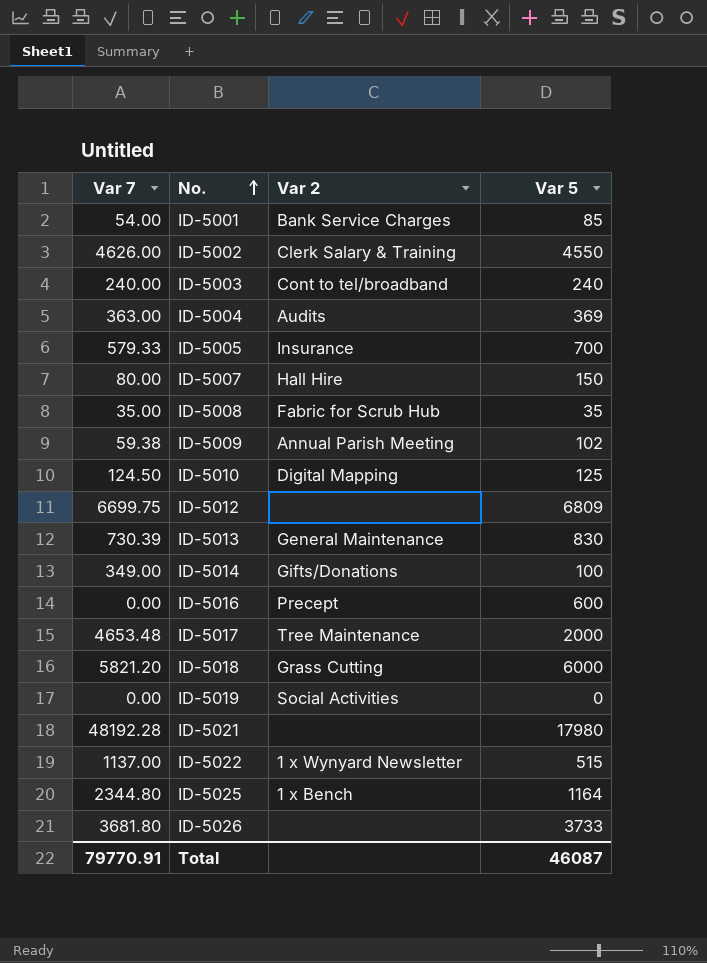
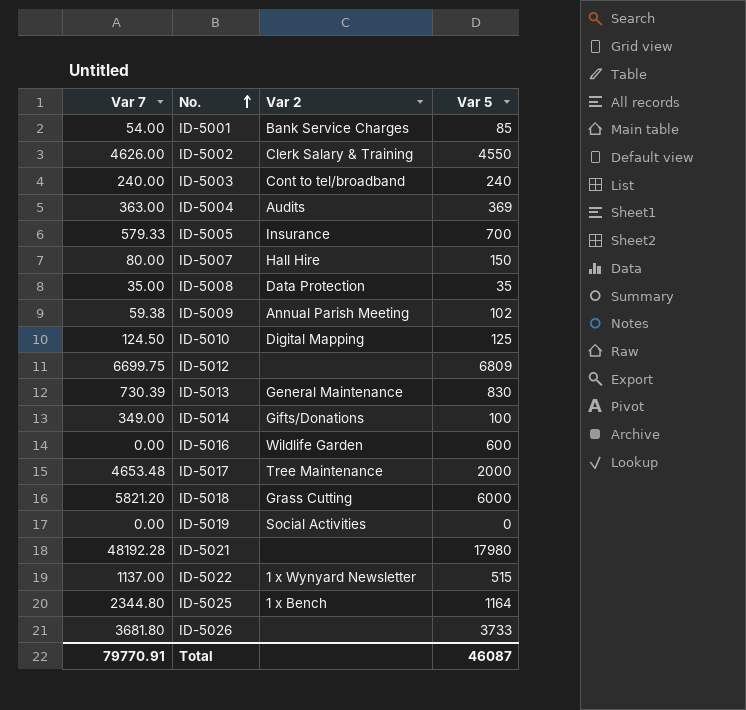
ID-5008 | Var 2: Fabric for Scrub Hub -> Data Protection
ID-5016 | Var 2: Precept -> Wildlife Garden

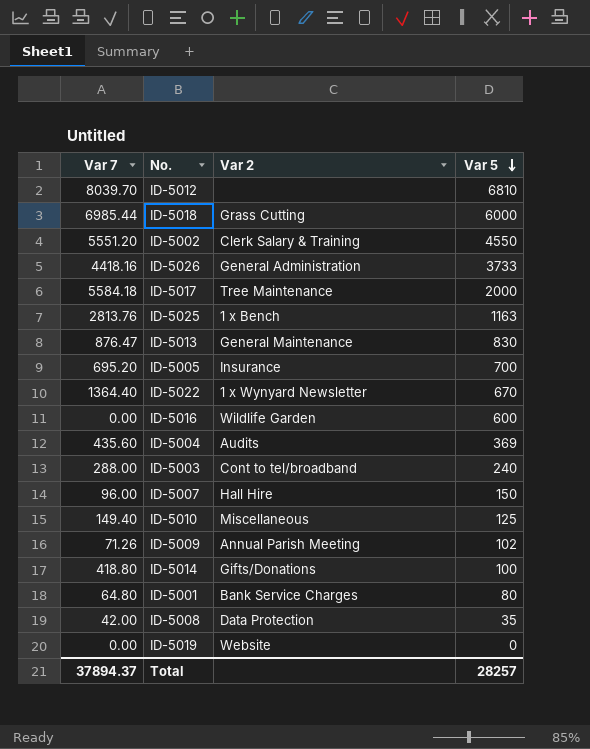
row order: No. ascending -> Var 5 descending
row ID-5021: 48192.28 | none | 17980 -> none
ID-5012 | Var 7: 6699.75 -> 8039.70
ID-5012 | Var 5: 6809 -> 6810
ID-5018 | Var 7: 5821.20 -> 6985.44
ID-5002 | Var 7: 4626.00 -> 5551.20
ID-5026 | Var 7: 3681.80 -> 4418.16
ID-5026 | Var 2: none -> General Administration
ID-5017 | Var 7: 4653.48 -> 5584.18
ID-5025 | Var 7: 2344.80 -> 2813.76
ID-5025 | Var 5: 1164 -> 1163
ID-5013 | Var 7: 730.39 -> 876.47
ID-5005 | Var 7: 579.33 -> 695.20
ID-5022 | Var 7: 1137.00 -> 1364.40
ID-5022 | Var 5: 515 -> 670
ID-5004 | Var 7: 363.00 -> 435.60
ID-5003 | Var 7: 240.00 -> 288.00
ID-5007 | Var 7: 80.00 -> 96.00
ID-5010 | Var 7: 124.50 -> 149.40
ID-5010 | Var 2: Digital Mapping -> Miscellaneous
ID-5009 | Var 7: 59.38 -> 71.26
ID-5014 | Var 7: 349.00 -> 418.80
ID-5001 | Var 7: 54.00 -> 64.80
ID-5001 | Var 5: 85 -> 80
ID-5008 | Var 7: 35.00 -> 42.00
ID-5019 | Var 2: Social Activities -> Website
Total | Var 7: 79770.91 -> 37894.37
Total | Var 5: 46087 -> 28257

